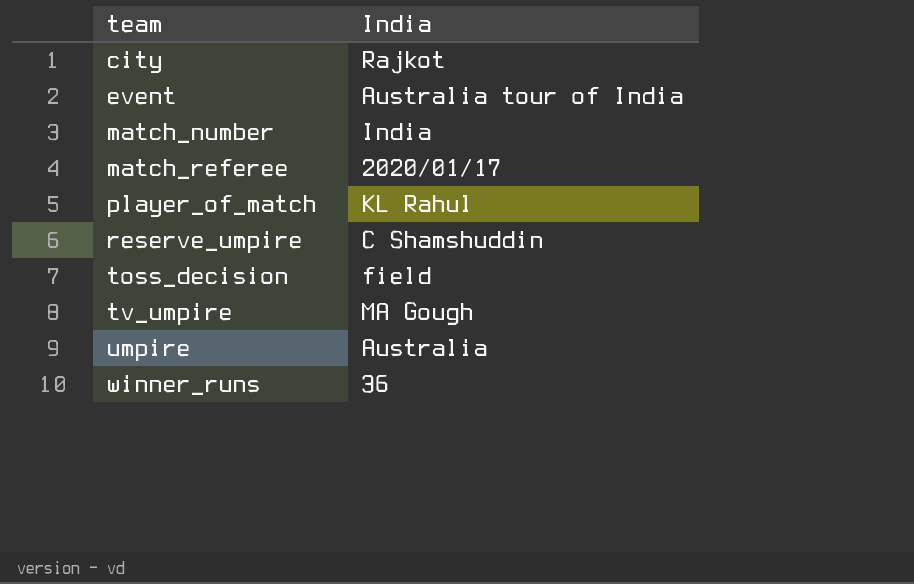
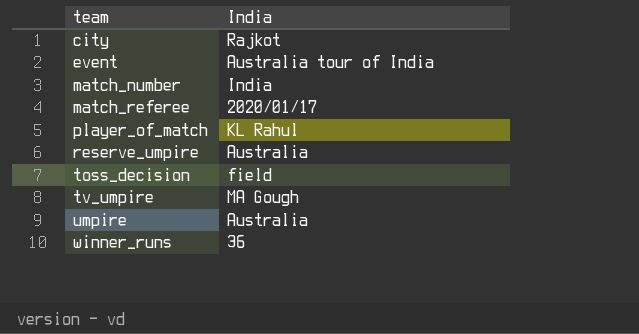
reserve_umpire | India: C Shamshuddin -> Australia

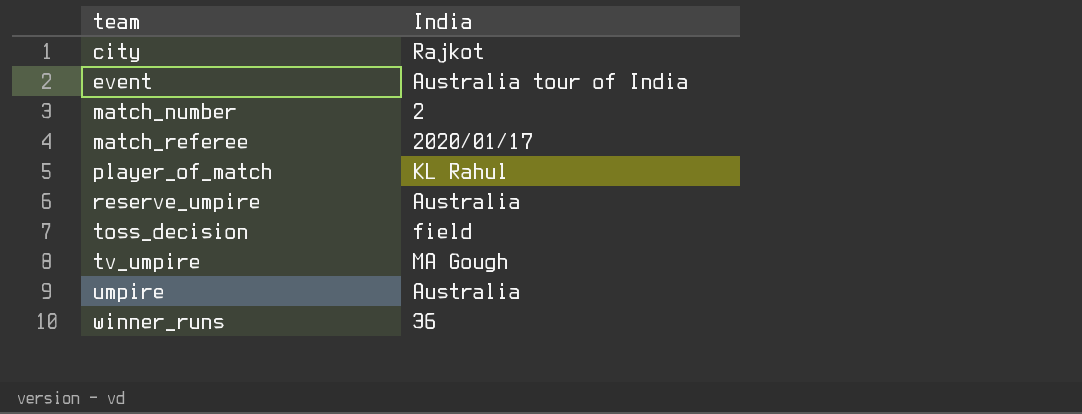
match_number | India: India -> 2

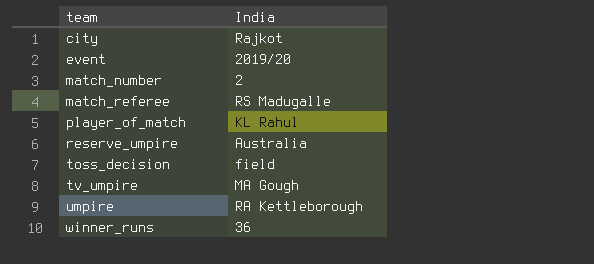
event | India: Australia tour of India -> 2019/20
match_referee | India: 2020/01/17 -> RS Madugalle
umpire | India: Australia -> RA Kettleborough

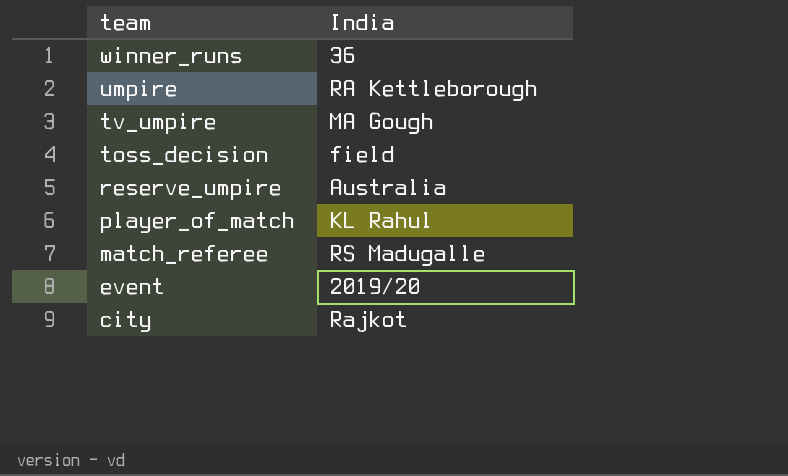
row order: team ascending -> team descending
row match_number: 2 -> none

